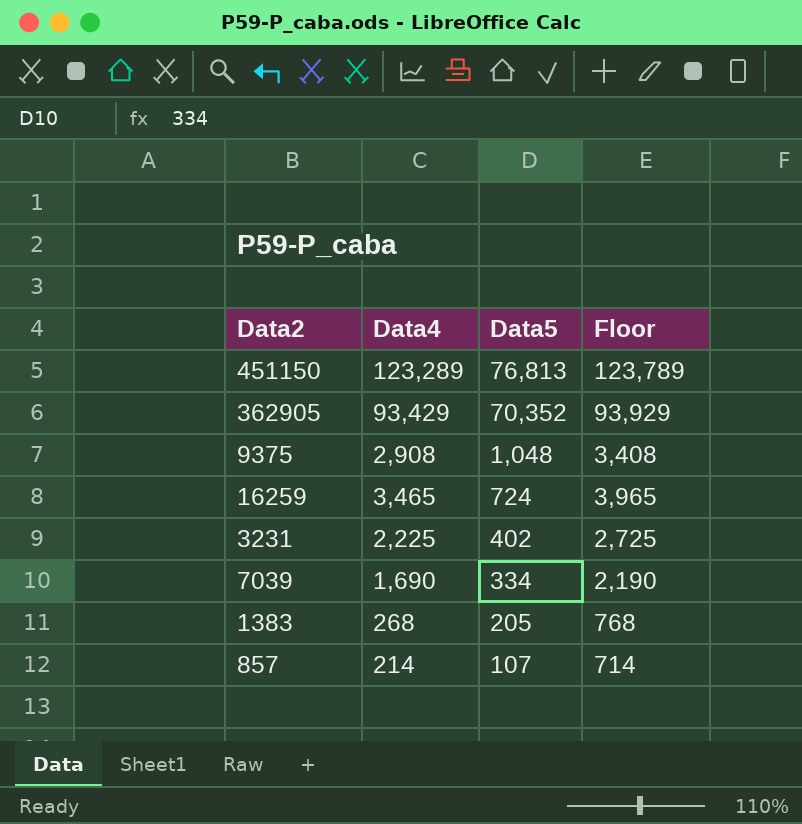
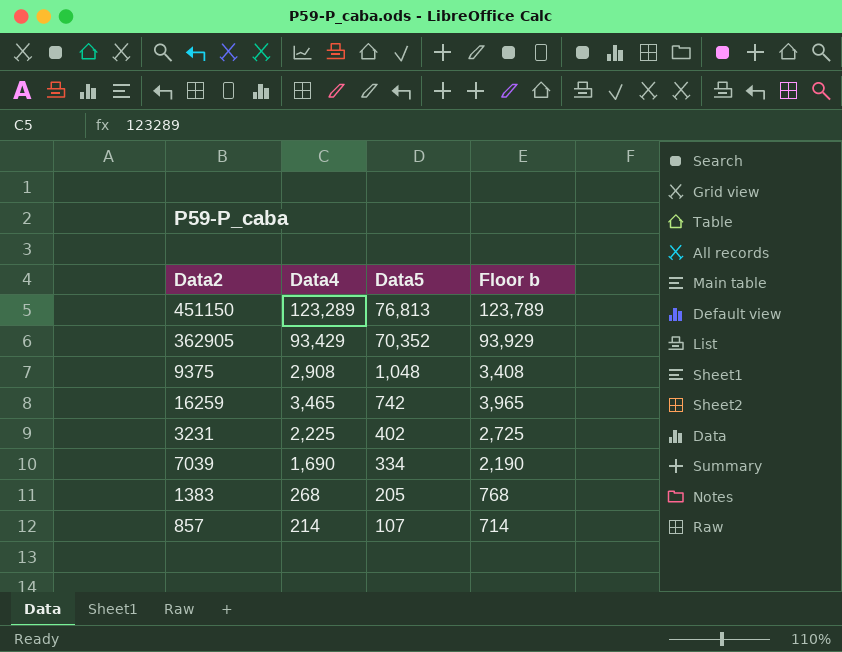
column name: Floor -> Floor b
16259 | Data5: 724 -> 742

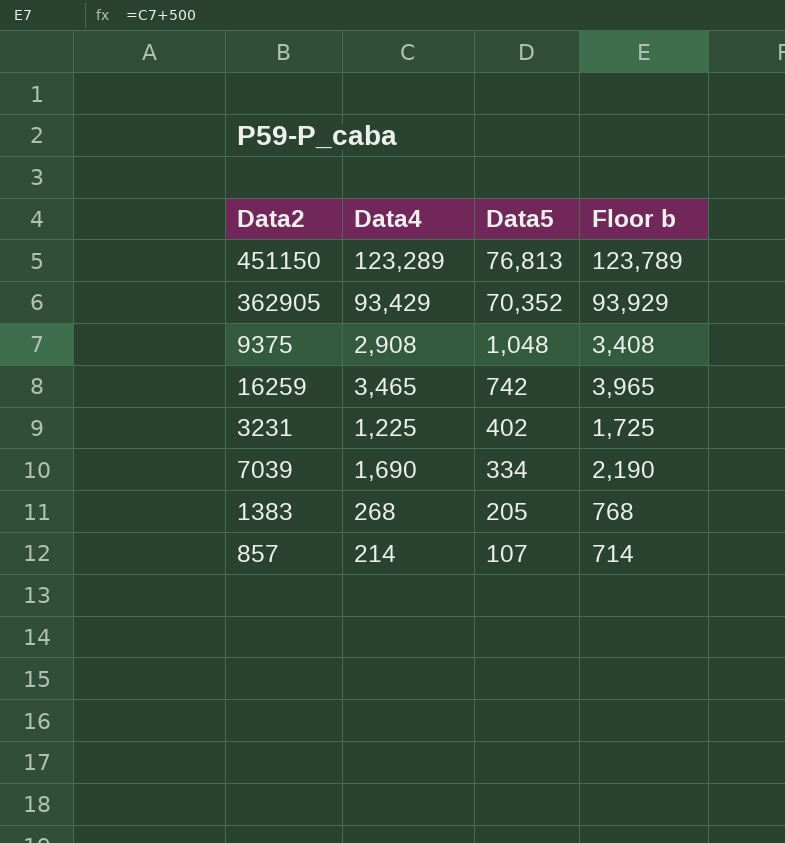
3231 | Data4: 2,225 -> 1,225
3231 | Floor b: 2,725 -> 1,725

